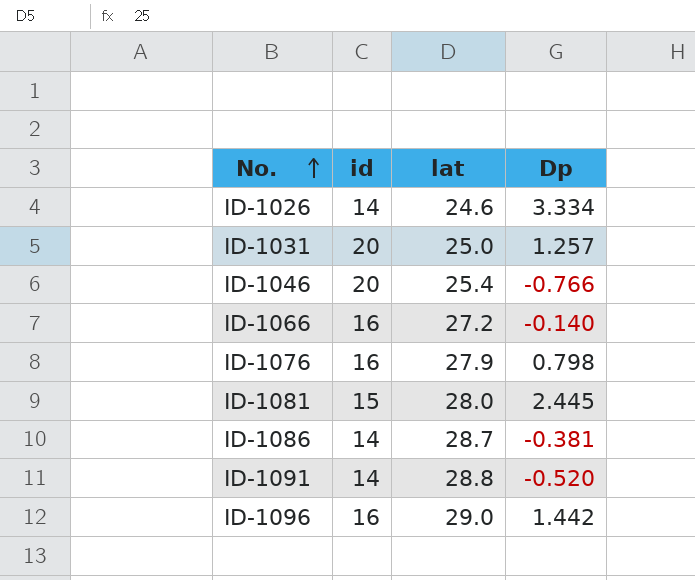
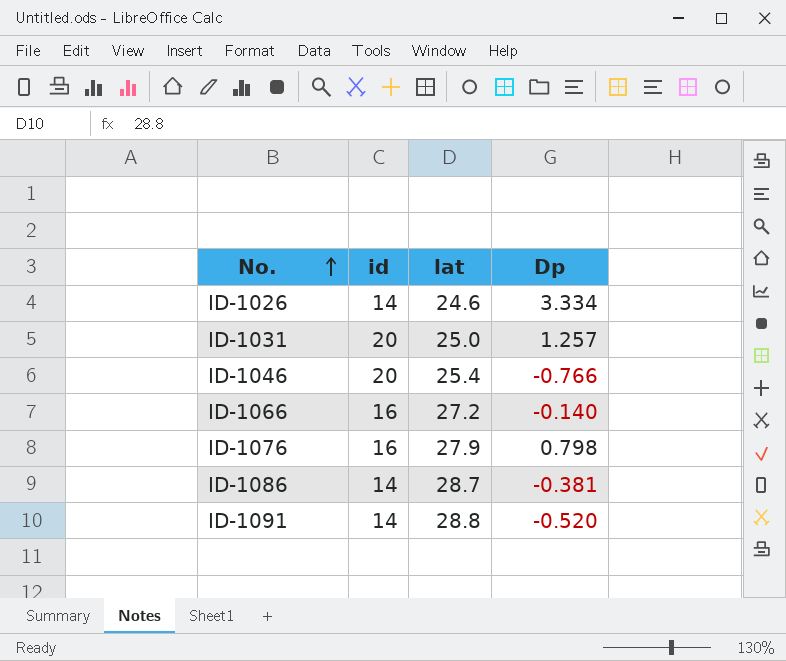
row ID-1081: 15 | 28.0 | 2.445 -> none
row ID-1096: 16 | 29.0 | 1.442 -> none

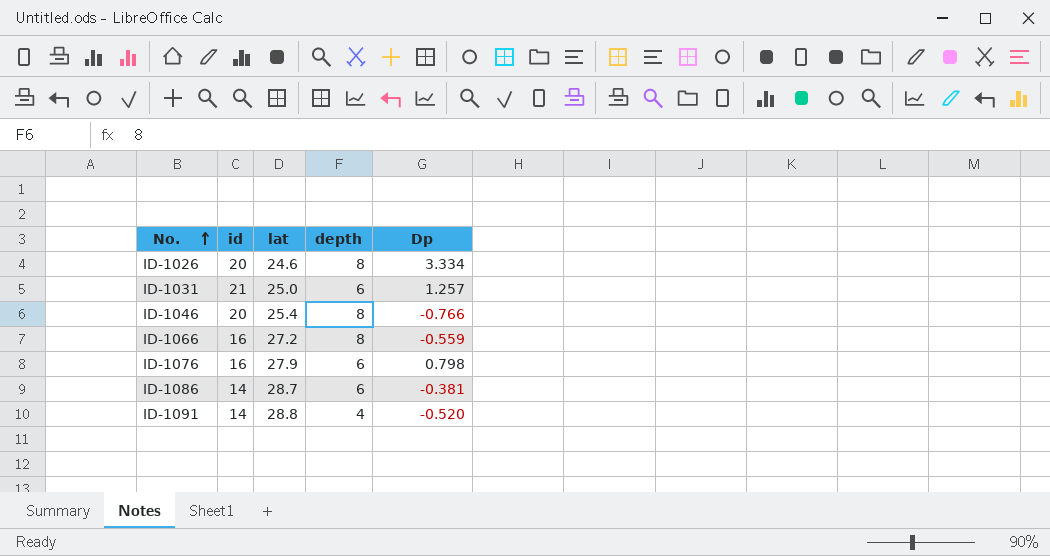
column depth | position: none -> 4
ID-1026 | id: 14 -> 20
ID-1031 | id: 20 -> 21
ID-1066 | Dp: -0.140 -> -0.559

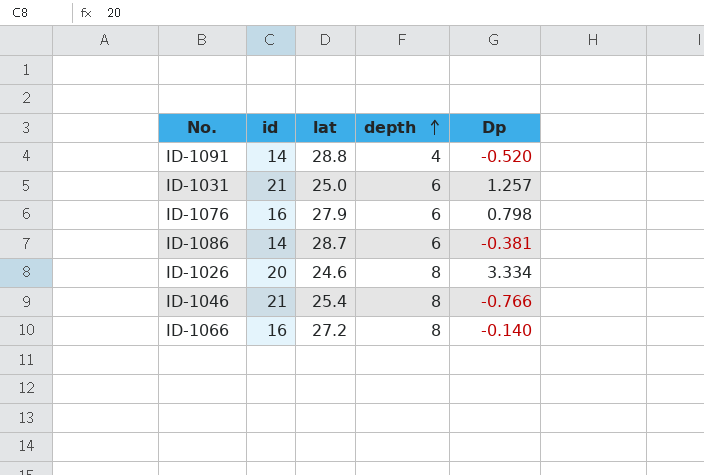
row order: No. ascending -> depth ascending
ID-1046 | id: 20 -> 21
ID-1066 | Dp: -0.559 -> -0.140

